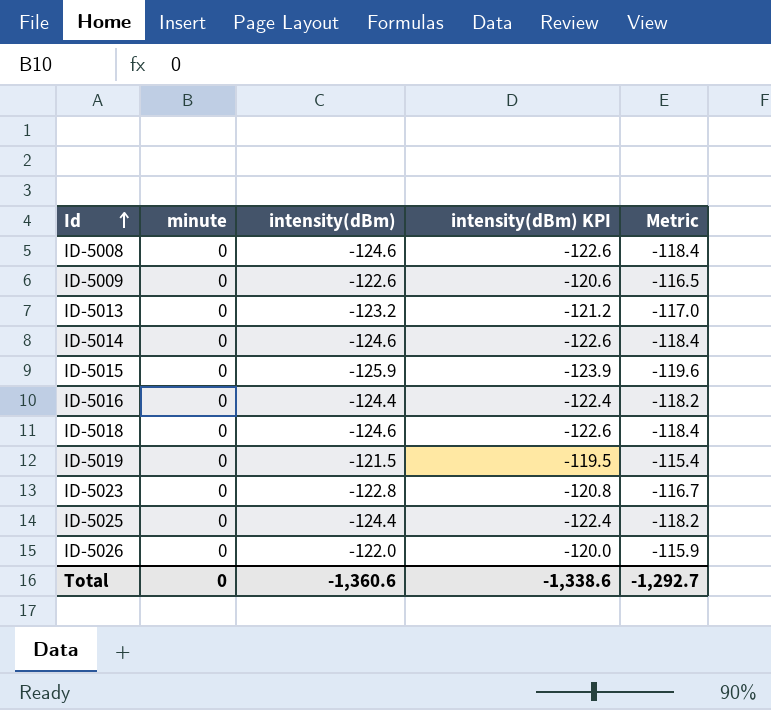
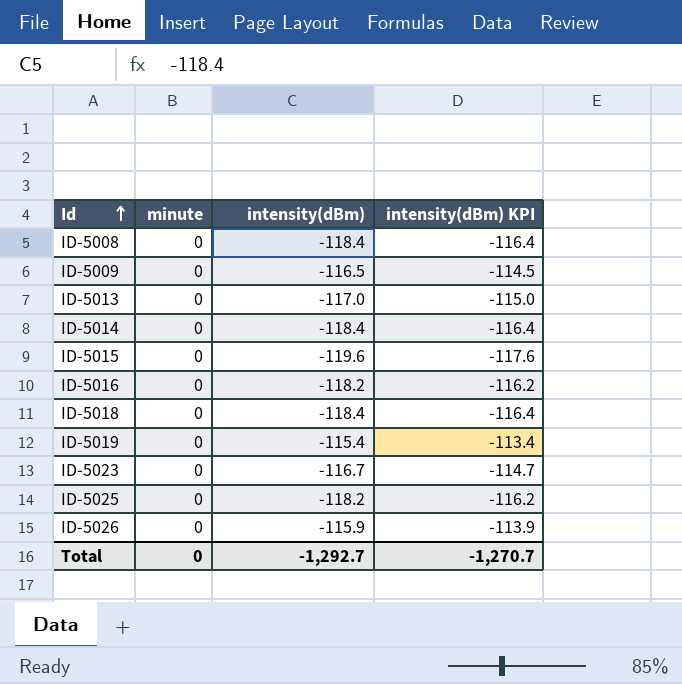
column Metric | formula: [intensity(dBm)] * 0.95 -> none
ID-5008 | intensity(dBm): -124.6 -> -118.4
ID-5008 | intensity(dBm) KPI: -122.6 -> -116.4
ID-5009 | intensity(dBm): -122.6 -> -116.5
ID-5009 | intensity(dBm) KPI: -120.6 -> -114.5
ID-5013 | intensity(dBm): -123.2 -> -117.0
ID-5013 | intensity(dBm) KPI: -121.2 -> -115.0
ID-5014 | intensity(dBm): -124.6 -> -118.4
ID-5014 | intensity(dBm) KPI: -122.6 -> -116.4
ID-5015 | intensity(dBm): -125.9 -> -119.6
ID-5015 | intensity(dBm) KPI: -123.9 -> -117.6
ID-5016 | intensity(dBm): -124.4 -> -118.2
ID-5016 | intensity(dBm) KPI: -122.4 -> -116.2
ID-5018 | intensity(dBm): -124.6 -> -118.4
ID-5018 | intensity(dBm) KPI: -122.6 -> -116.4
ID-5019 | intensity(dBm): -121.5 -> -115.4
ID-5019 | intensity(dBm) KPI: -119.5 -> -113.4
ID-5023 | intensity(dBm): -122.8 -> -116.7
ID-5023 | intensity(dBm) KPI: -120.8 -> -114.7
ID-5025 | intensity(dBm): -124.4 -> -118.2
ID-5025 | intensity(dBm) KPI: -122.4 -> -116.2
ID-5026 | intensity(dBm): -122.0 -> -115.9
ID-5026 | intensity(dBm) KPI: -120.0 -> -113.9
Total | intensity(dBm): -1,360.6 -> -1,292.7
Total | intensity(dBm) KPI: -1,338.6 -> -1,270.7

